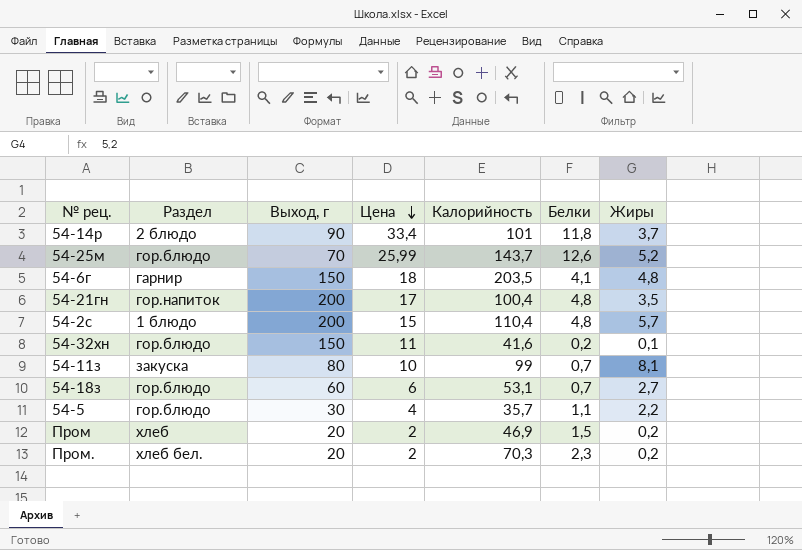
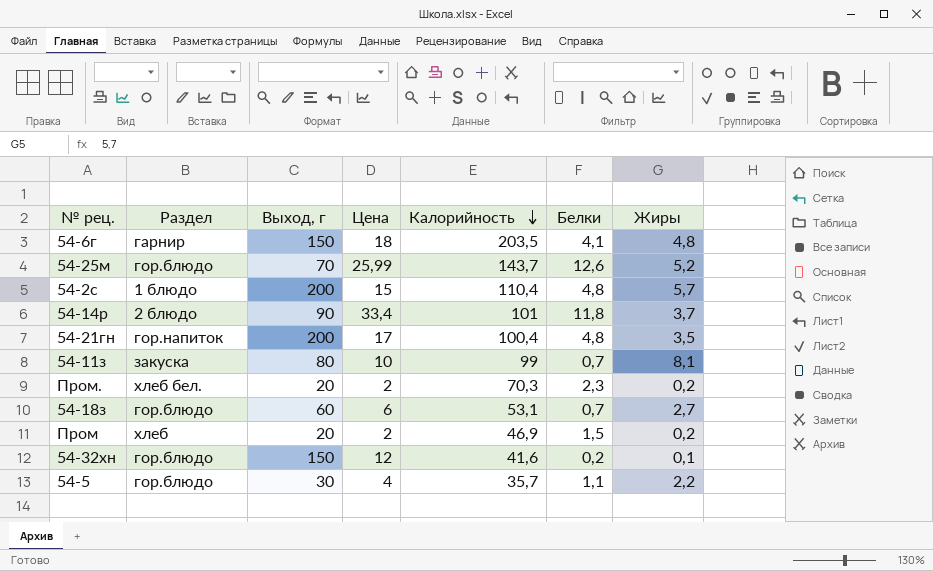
row order: Цена descending -> Калорийность descending
54-32хн | Цена: 11 -> 12

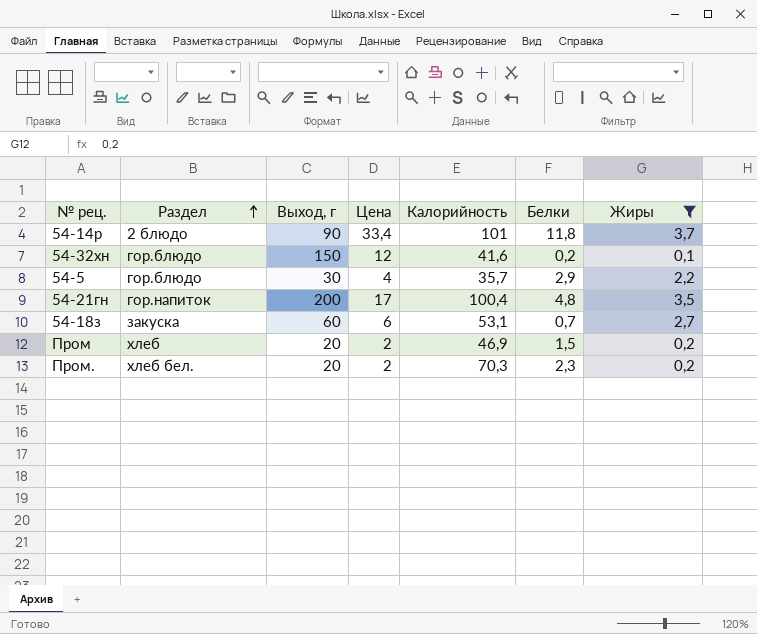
filter: none -> Жиры <= 3,7
row order: Калорийность descending -> Раздел ascending
54-5 | Белки: 1,1 -> 2,9
54-18з | Раздел: гор.блюдо -> закуска

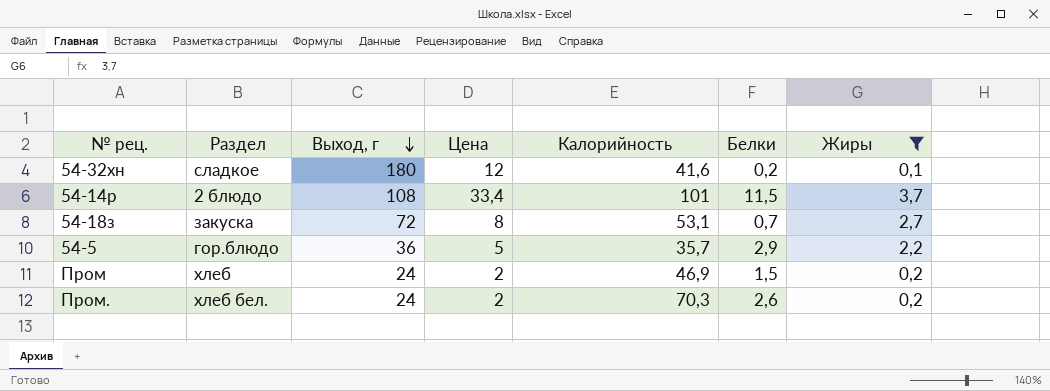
row order: Раздел ascending -> Выход, г descending
row 54-21гн: гор.напиток | 200 | 17 | 100,4 | 4,8 | 3,5 -> none
54-32хн | Раздел: гор.блюдо -> сладкое
54-32хн | Выход, г: 150 -> 180
54-14р | Выход, г: 90 -> 108
54-14р | Белки: 11,8 -> 11,5
54-18з | Выход, г: 60 -> 72
54-18з | Цена: 6 -> 8
54-5 | Выход, г: 30 -> 36
54-5 | Цена: 4 -> 5
Пром | Выход, г: 20 -> 24
Пром. | Выход, г: 20 -> 24
Пром. | Белки: 2,3 -> 2,6

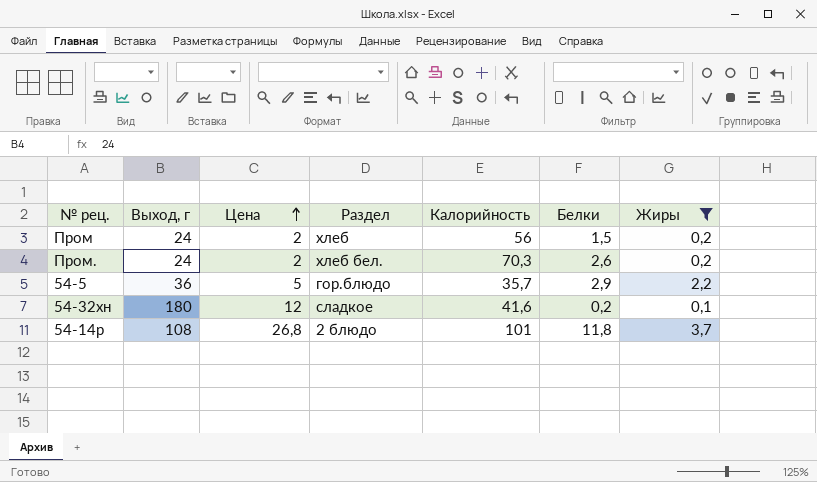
row order: Выход, г descending -> Цена ascending
column Раздел | position: 2 -> 4
row 54-18з: закуска | 72 | 8 | 53,1 | 0,7 | 2,7 -> none
Пром | Калорийность: 46,9 -> 56
54-14р | Цена: 33,4 -> 26,8
54-14р | Белки: 11,5 -> 11,8

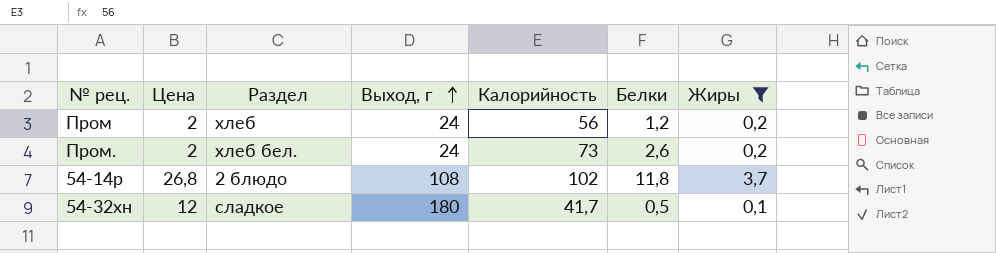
row order: Цена ascending -> Выход, г ascending
column Выход, г | position: 2 -> 4
row 54-5: 36 | 5 | гор.блюдо | 35,7 | 2,9 | 2,2 -> none
Пром | Белки: 1,5 -> 1,2
Пром. | Калорийность: 70,3 -> 73
54-14р | Калорийность: 101 -> 102
54-32хн | Калорийность: 41,6 -> 41,7
54-32хн | Белки: 0,2 -> 0,5

